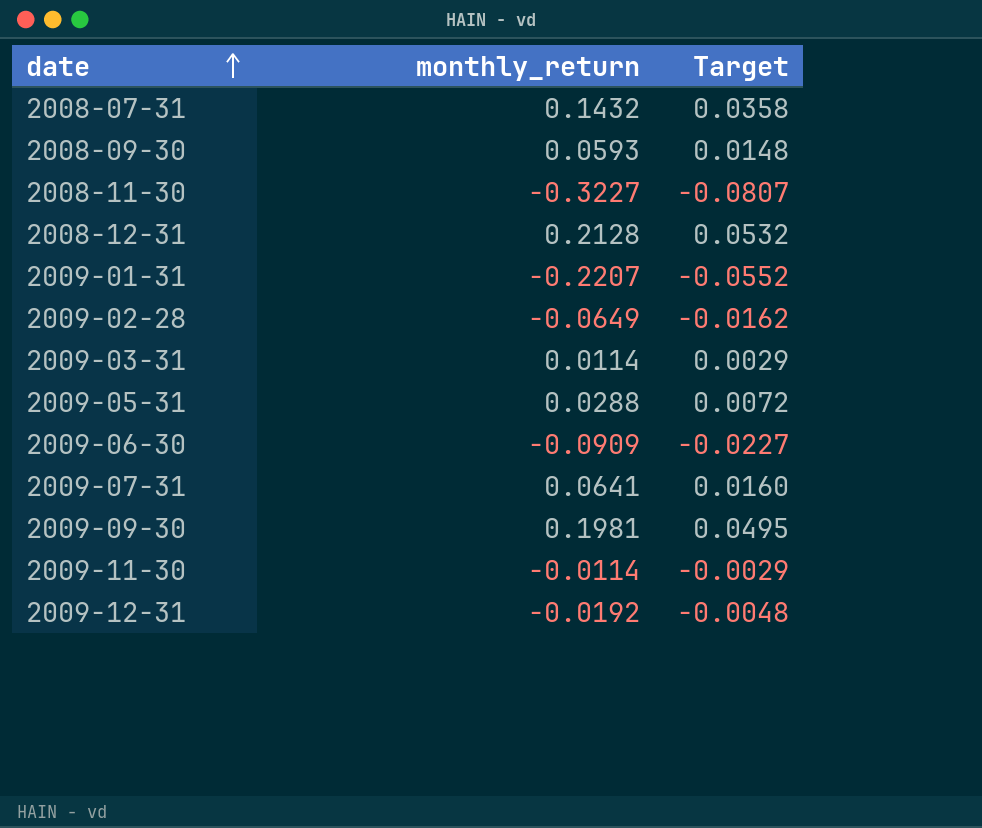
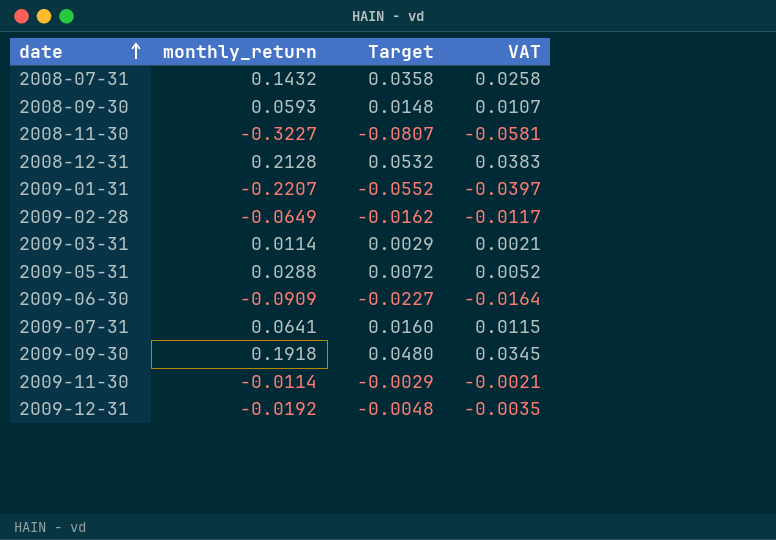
column VAT | formula: none -> [monthly_return] * 0.18
2009-09-30 | monthly_return: 0.1981 -> 0.1918
2009-09-30 | Target: 0.0495 -> 0.0480

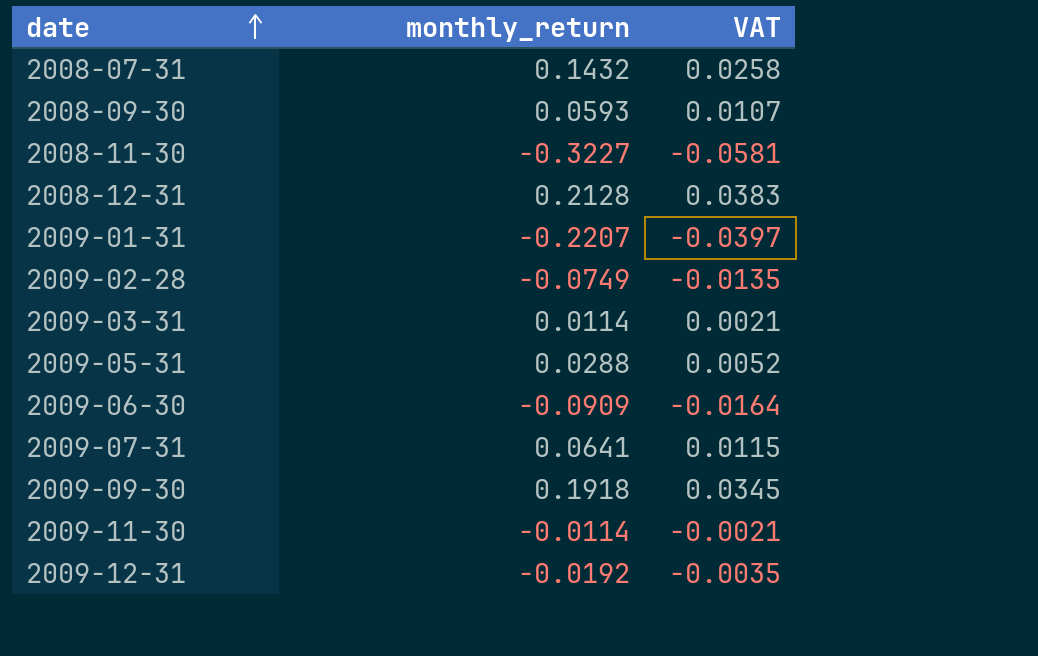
column Target | formula: [monthly_return] * 0.25 -> none
2009-02-28 | monthly_return: -0.0649 -> -0.0749
2009-02-28 | VAT: -0.0117 -> -0.0135

